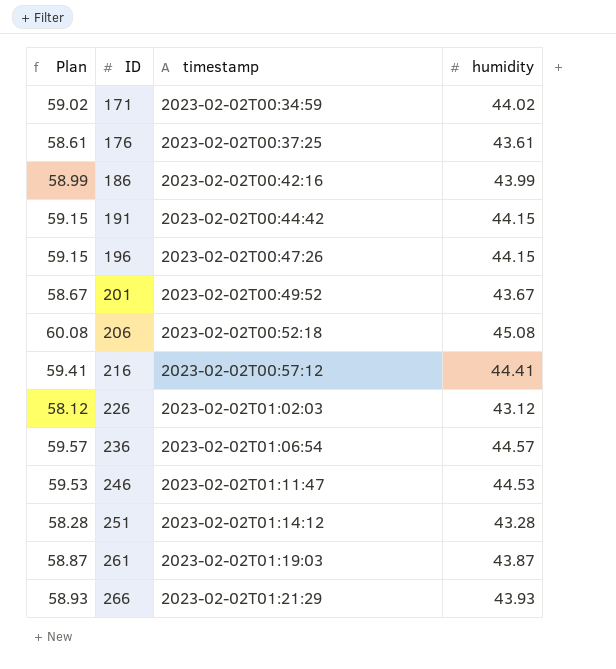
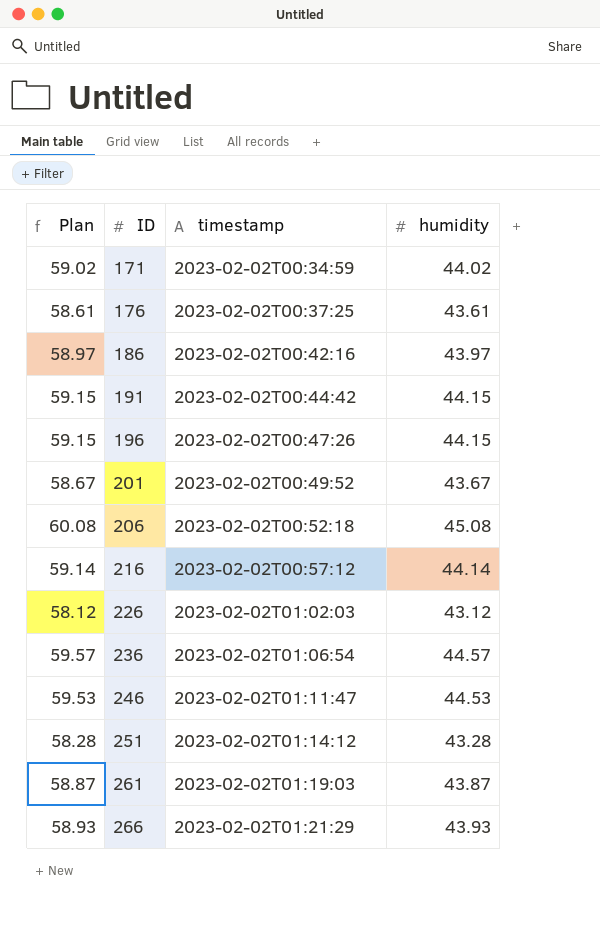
186 | Plan: 58.99 -> 58.97
186 | humidity: 43.99 -> 43.97
216 | Plan: 59.41 -> 59.14
216 | humidity: 44.41 -> 44.14

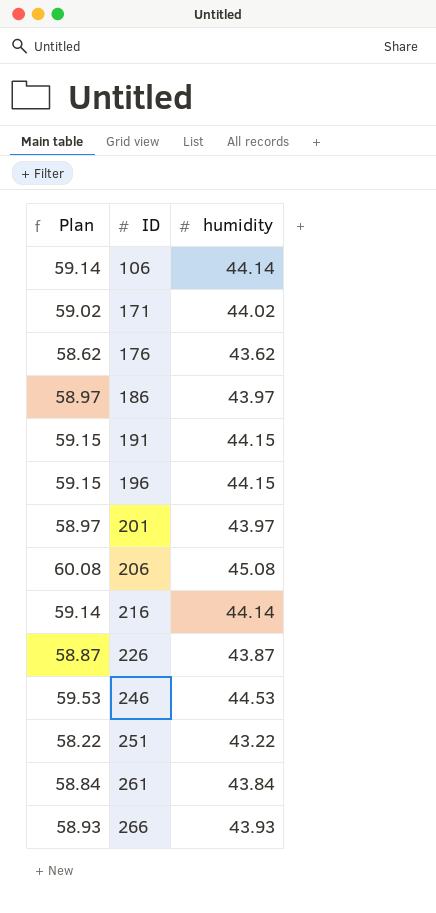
column timestamp | position: 3 -> none
row 236: 59.57 | 2023-02-02T01:06:54 | 44.57 -> none
row 106: none -> 59.14 | 44.14
176 | Plan: 58.61 -> 58.62
176 | humidity: 43.61 -> 43.62
201 | Plan: 58.67 -> 58.97
201 | humidity: 43.67 -> 43.97
226 | Plan: 58.12 -> 58.87
226 | humidity: 43.12 -> 43.87
251 | Plan: 58.28 -> 58.22
251 | humidity: 43.28 -> 43.22
261 | Plan: 58.87 -> 58.84
261 | humidity: 43.87 -> 43.84

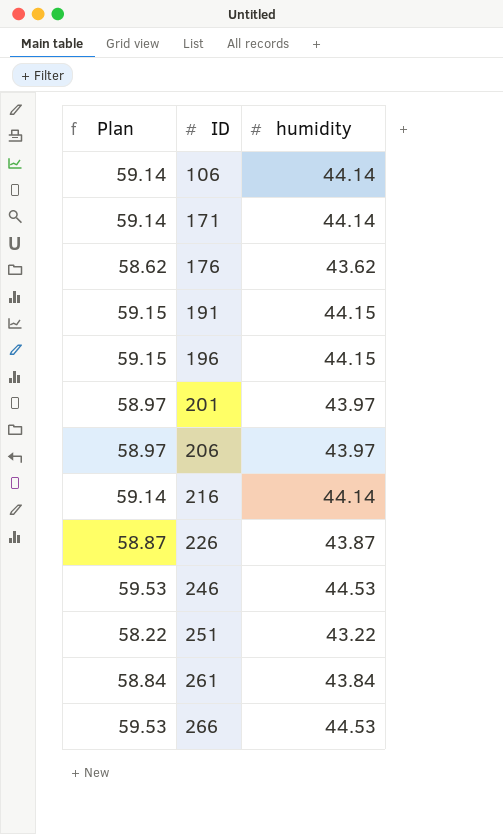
row 186: 58.97 | 43.97 -> none
171 | Plan: 59.02 -> 59.14
171 | humidity: 44.02 -> 44.14
206 | Plan: 60.08 -> 58.97
206 | humidity: 45.08 -> 43.97
266 | Plan: 58.93 -> 59.53
266 | humidity: 43.93 -> 44.53

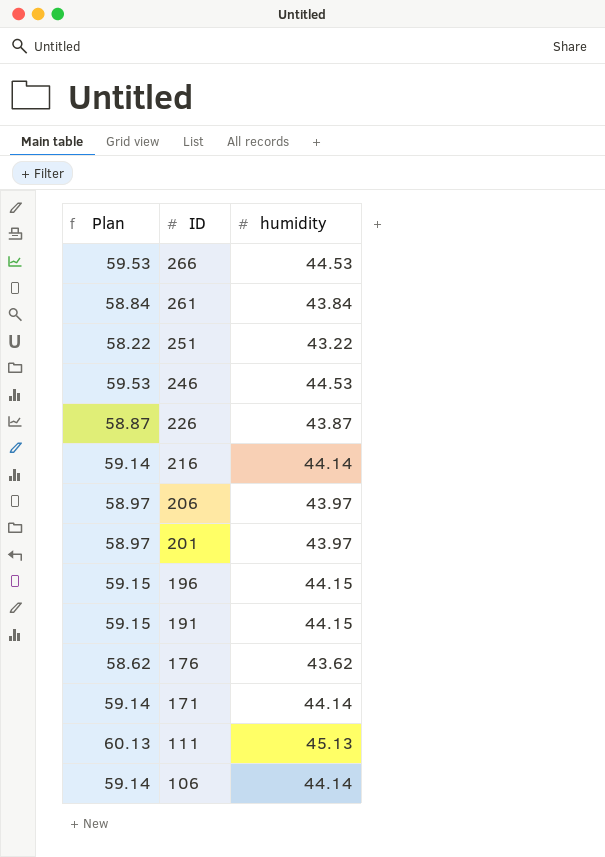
row order: ID ascending -> ID descending
row 111: none -> 60.13 | 45.13

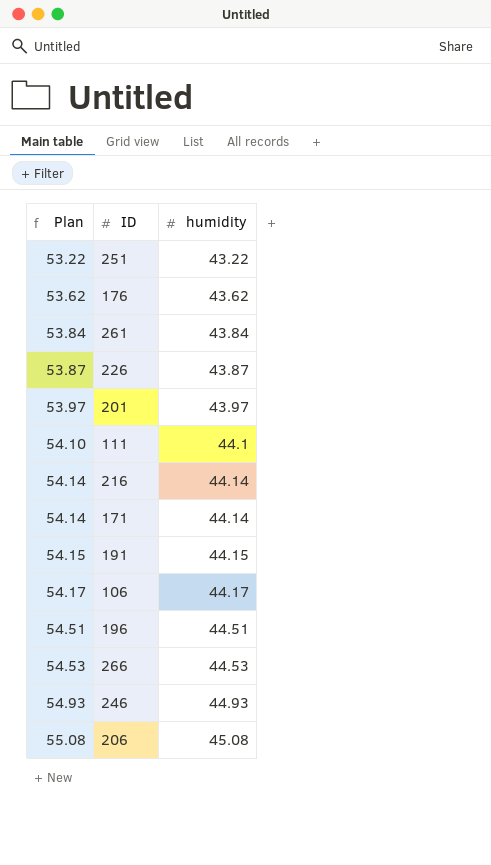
row order: ID descending -> Plan ascending
column Plan | formula: [humidity] + 15 -> [humidity] + 10
111 | humidity: 45.13 -> 44.1
106 | humidity: 44.14 -> 44.17
196 | humidity: 44.15 -> 44.51
246 | humidity: 44.53 -> 44.93
206 | humidity: 43.97 -> 45.08

